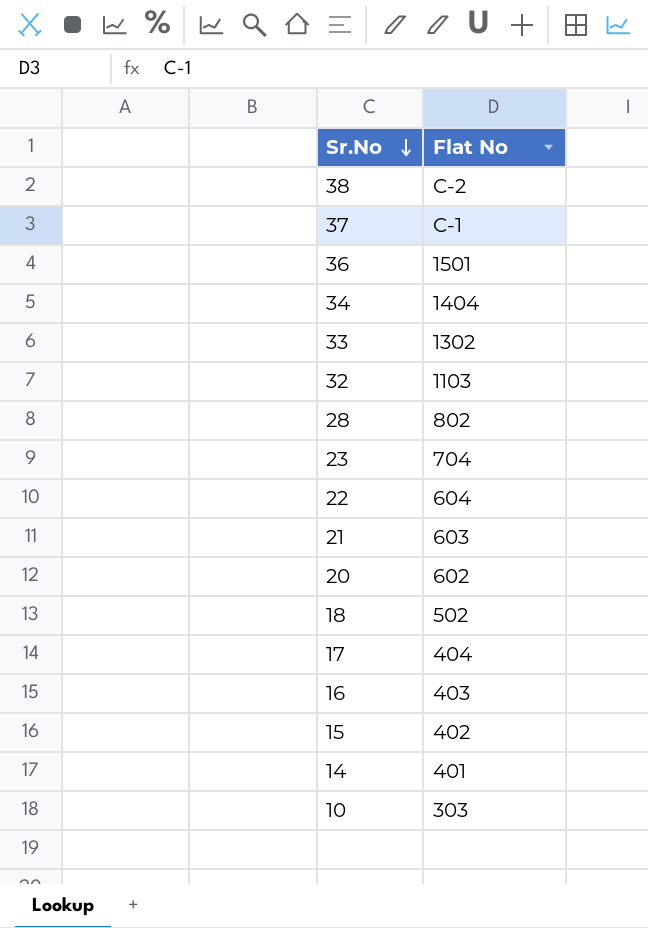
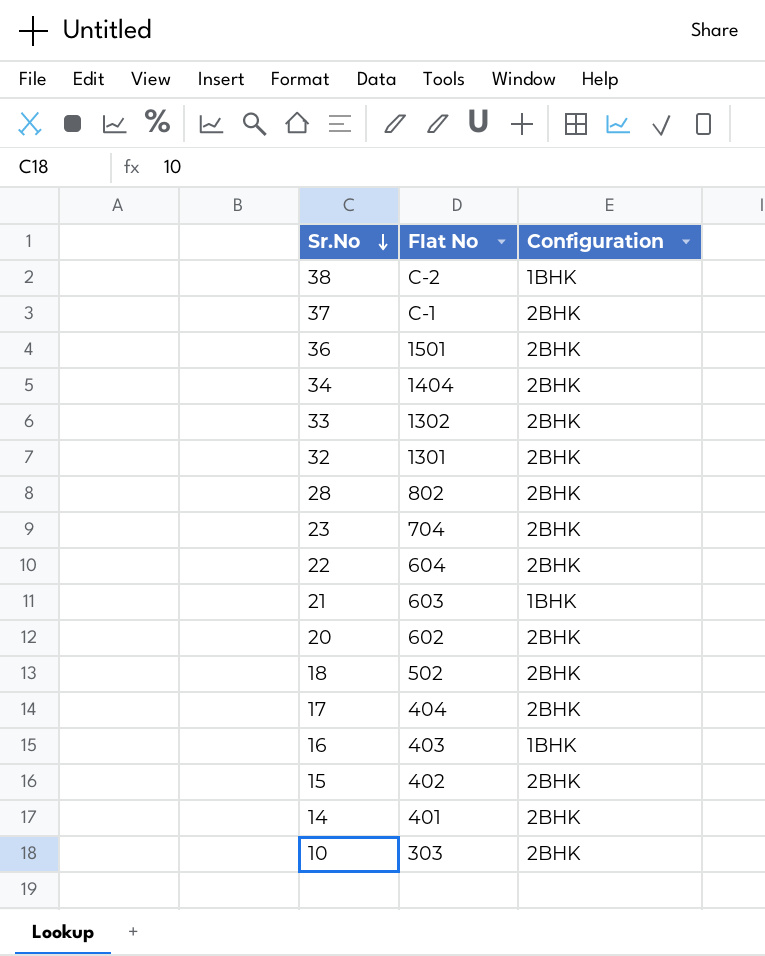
column Configuration | position: none -> 3
32 | Flat No: 1103 -> 1301

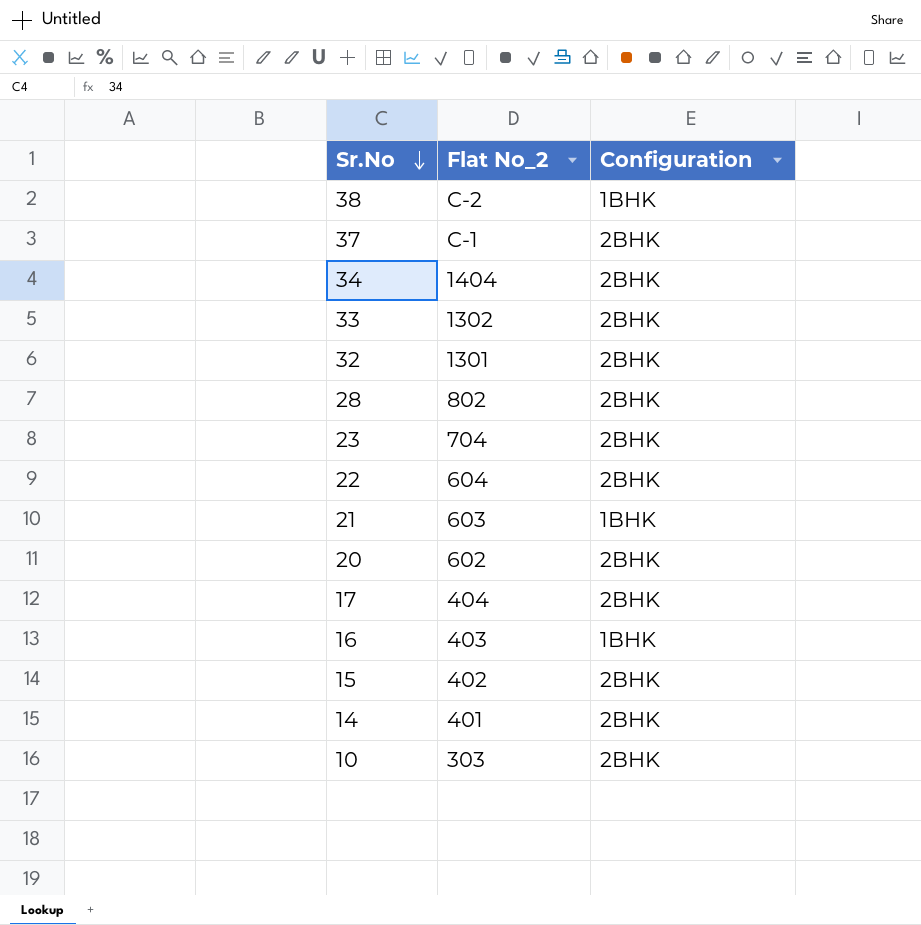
column name: Flat No -> Flat No_2
row 36: 1501 | 2BHK -> none
row 18: 502 | 2BHK -> none

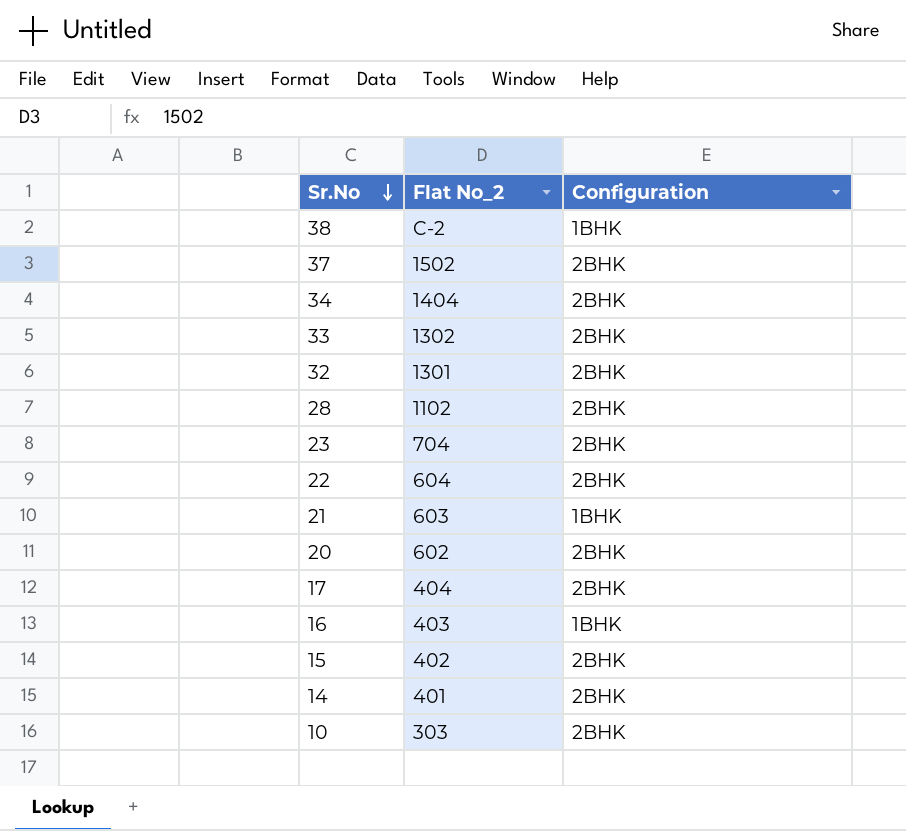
37 | Flat No_2: C-1 -> 1502
28 | Flat No_2: 802 -> 1102

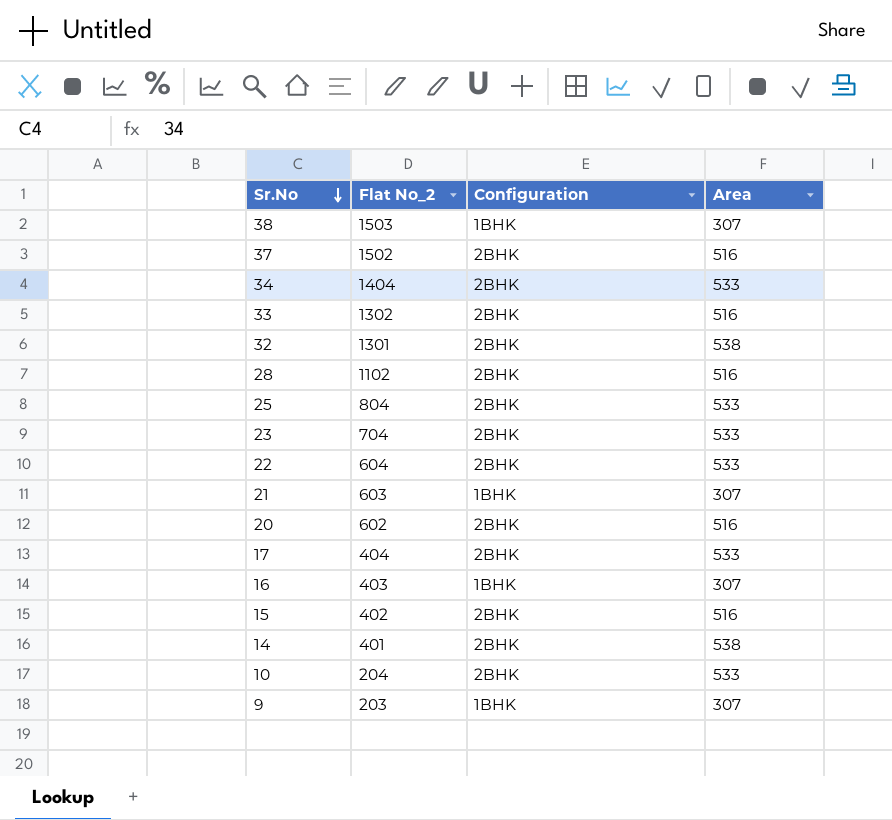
column Area | position: none -> 4
38 | Flat No_2: C-2 -> 1503
row 25: none -> 804 | 2BHK | 533
10 | Flat No_2: 303 -> 204
row 9: none -> 203 | 1BHK | 307

